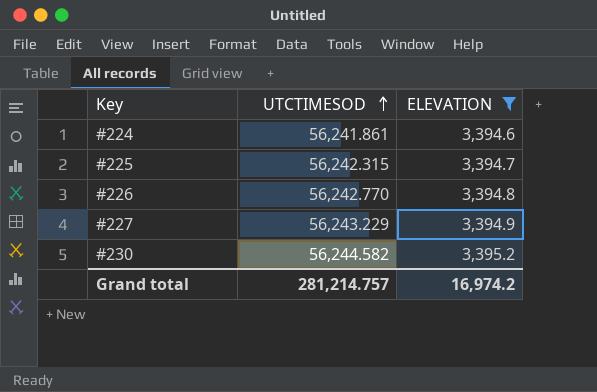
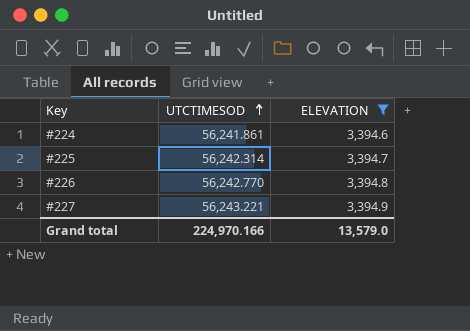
row #230: 56,244.582 | 3,395.2 -> none
#225 | UTCTIMESOD: 56,242.315 -> 56,242.314
#227 | UTCTIMESOD: 56,243.229 -> 56,243.221
Grand total | UTCTIMESOD: 281,214.757 -> 224,970.166
Grand total | ELEVATION: 16,974.2 -> 13,579.0

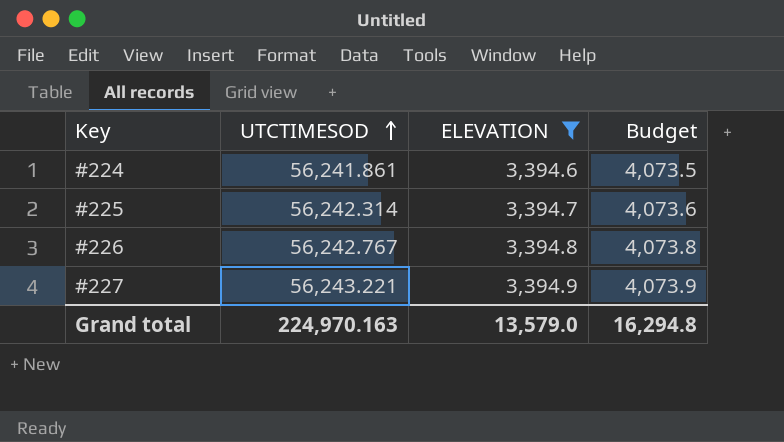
column Budget | formula: none -> [ELEVATION] * 1.2
#226 | UTCTIMESOD: 56,242.770 -> 56,242.767
Grand total | UTCTIMESOD: 224,970.166 -> 224,970.163

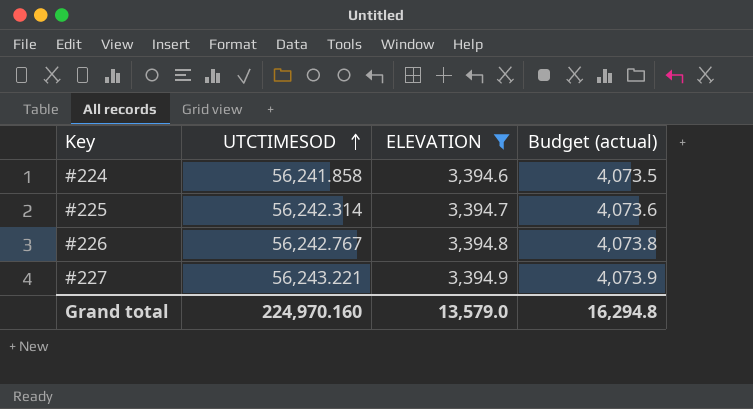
column name: Budget -> Budget (actual)
#224 | UTCTIMESOD: 56,241.861 -> 56,241.858
Grand total | UTCTIMESOD: 224,970.163 -> 224,970.160

